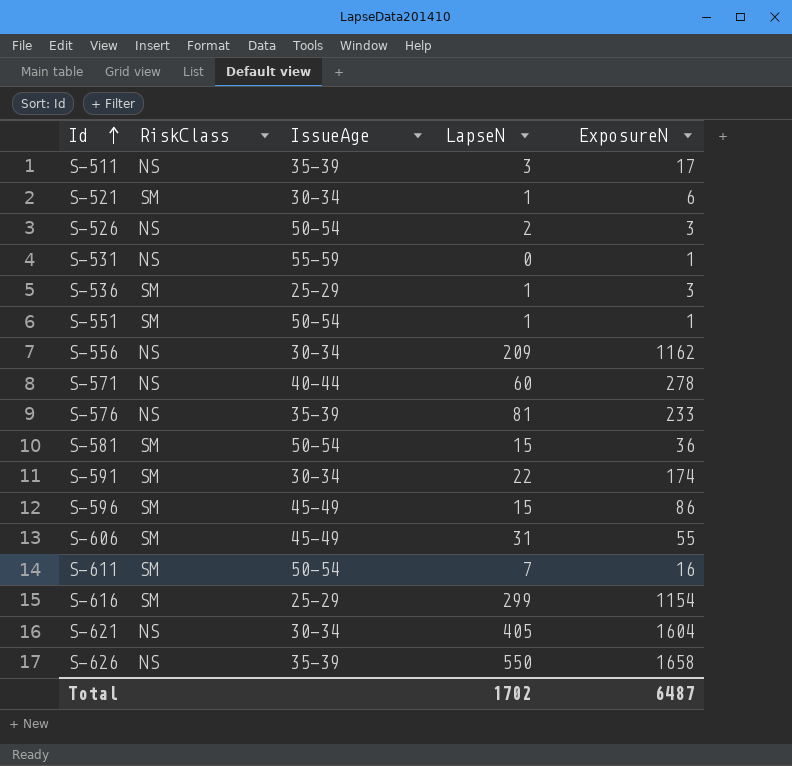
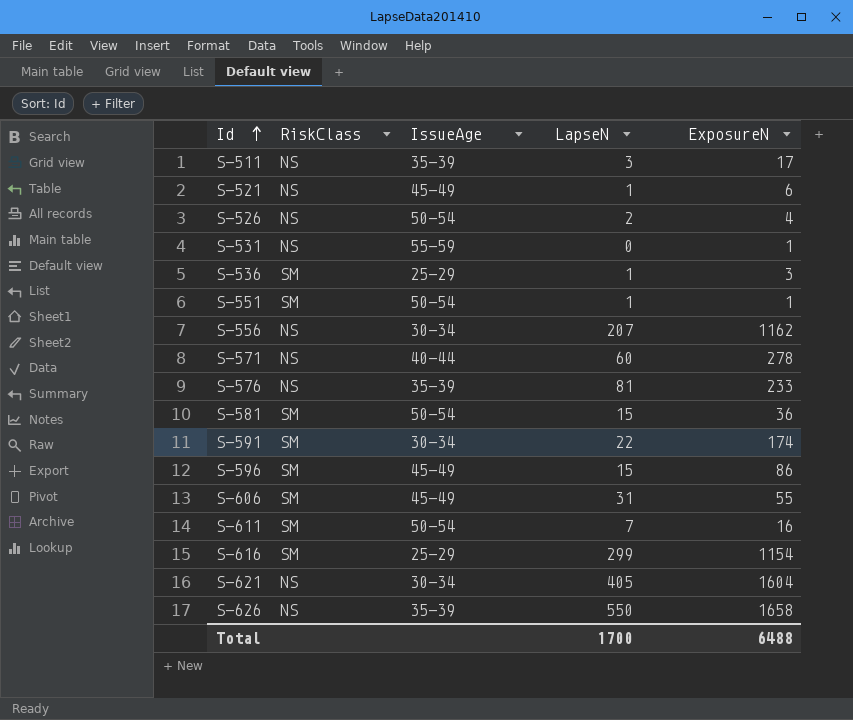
S-521 | RiskClass: SM -> NS
S-521 | IssueAge: 30-34 -> 45-49
S-526 | ExposureN: 3 -> 4
S-556 | LapseN: 209 -> 207
Total | LapseN: 1702 -> 1700
Total | ExposureN: 6487 -> 6488

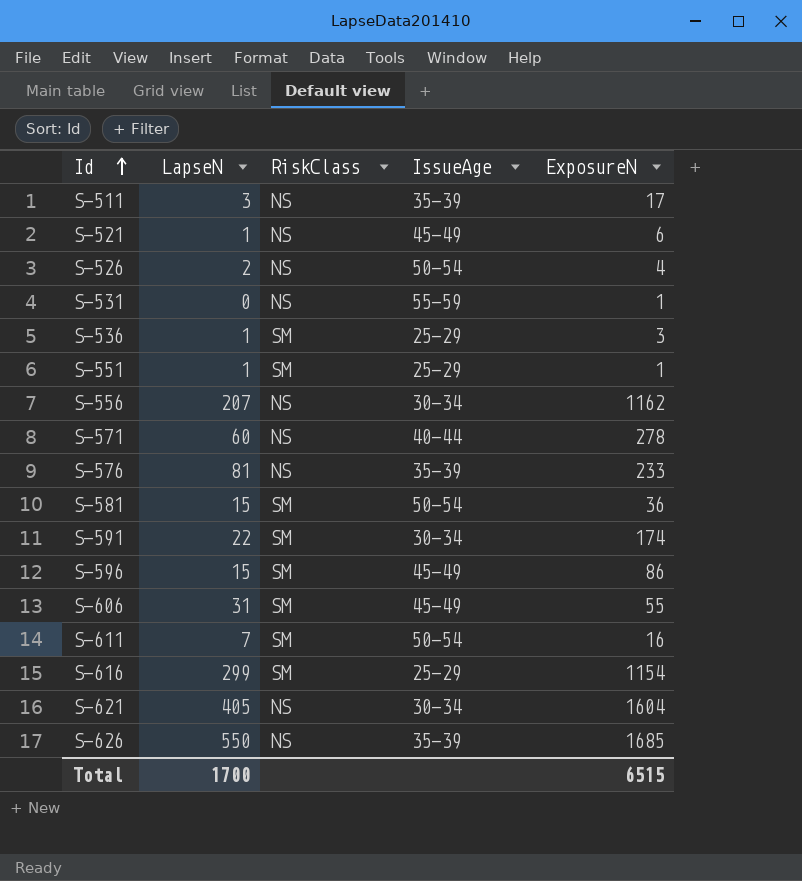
column LapseN | position: 4 -> 2
S-551 | IssueAge: 50-54 -> 25-29
S-626 | ExposureN: 1658 -> 1685
Total | ExposureN: 6488 -> 6515

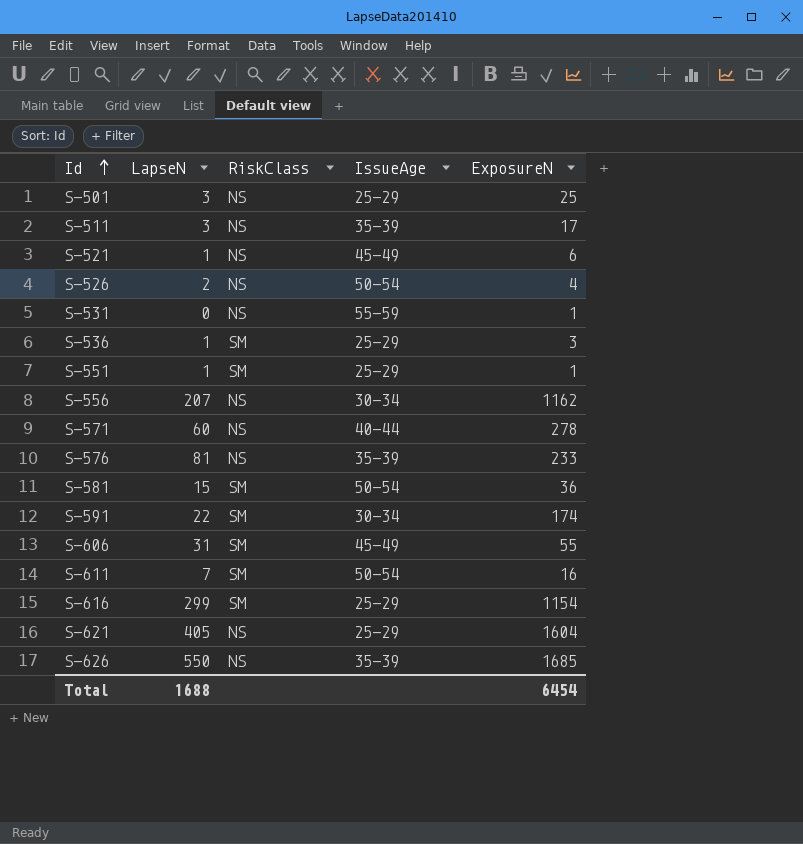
row S-596: 15 | SM | 45-49 | 86 -> none
row S-501: none -> 3 | NS | 25-29 | 25
S-621 | IssueAge: 30-34 -> 25-29
Total | LapseN: 1700 -> 1688
Total | ExposureN: 6515 -> 6454

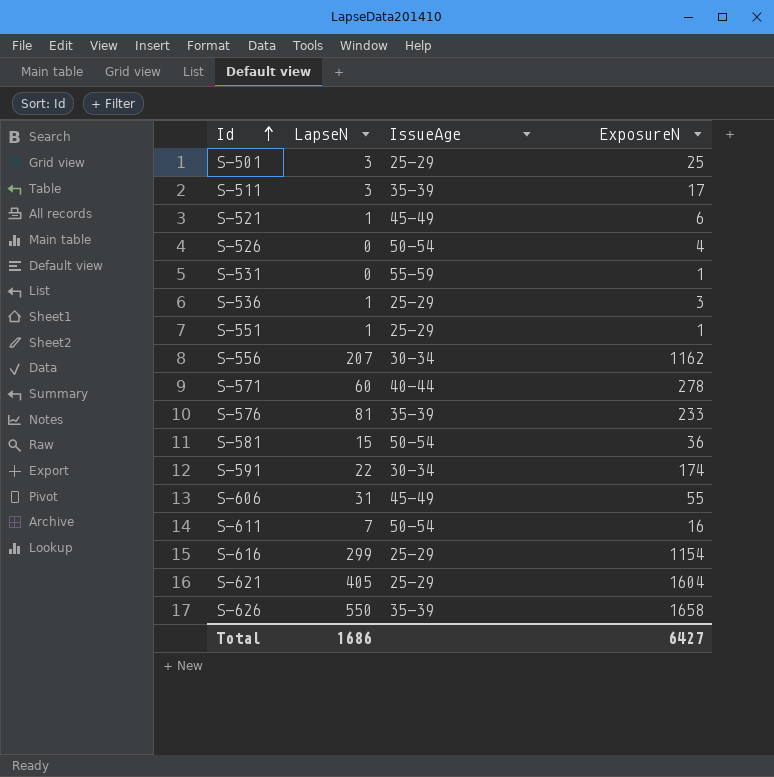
column RiskClass | position: 3 -> none
S-526 | LapseN: 2 -> 0
S-626 | ExposureN: 1685 -> 1658
Total | LapseN: 1688 -> 1686
Total | ExposureN: 6454 -> 6427

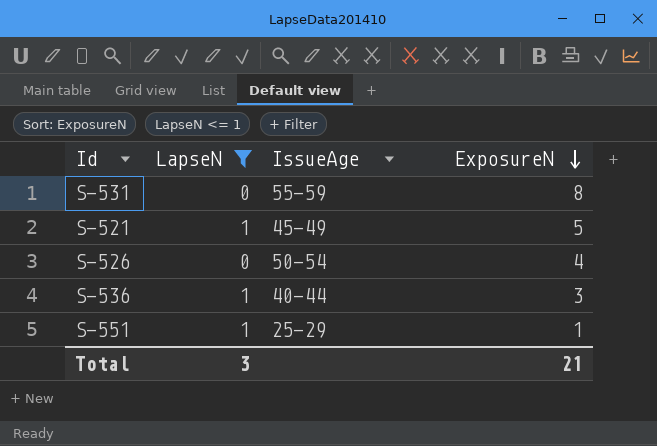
filter: none -> LapseN <= 1
row order: Id ascending -> ExposureN descending
S-531 | ExposureN: 1 -> 8
S-521 | ExposureN: 6 -> 5
S-536 | IssueAge: 25-29 -> 40-44
Total | LapseN: 1686 -> 3
Total | ExposureN: 6427 -> 21

